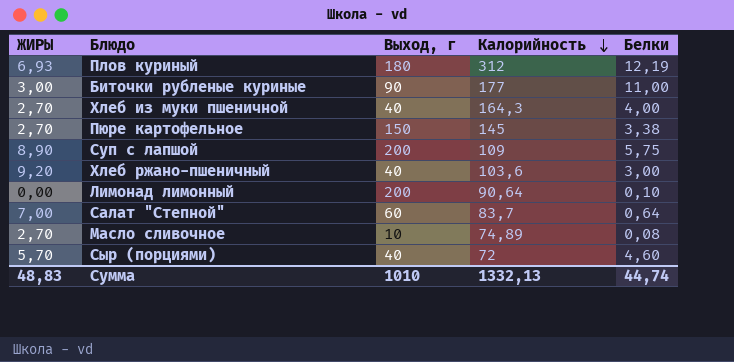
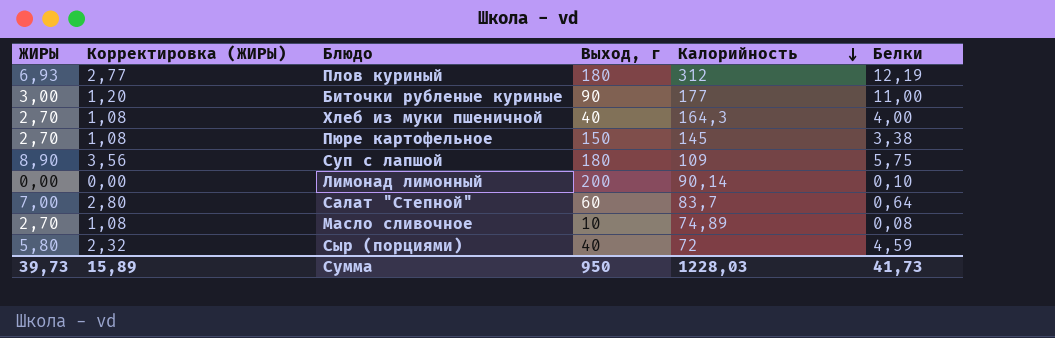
column Корректировка (ЖИРЫ) | formula: none -> [ЖИРЫ] * 0,4
row Хлеб ржано-пшеничный: 9,20 | 40 | 103,6 | 3,00 -> none
Суп с лапшой | Выход, г: 200 -> 180
Лимонад лимонный | Калорийность: 90,64 -> 90,14
Сыр (порциями) | ЖИРЫ: 5,70 -> 5,80
Сыр (порциями) | Белки: 4,60 -> 4,59
Сумма | ЖИРЫ: 48,83 -> 39,73
Сумма | Выход, г: 1010 -> 950
Сумма | Калорийность: 1332,13 -> 1228,03
Сумма | Белки: 44,74 -> 41,73

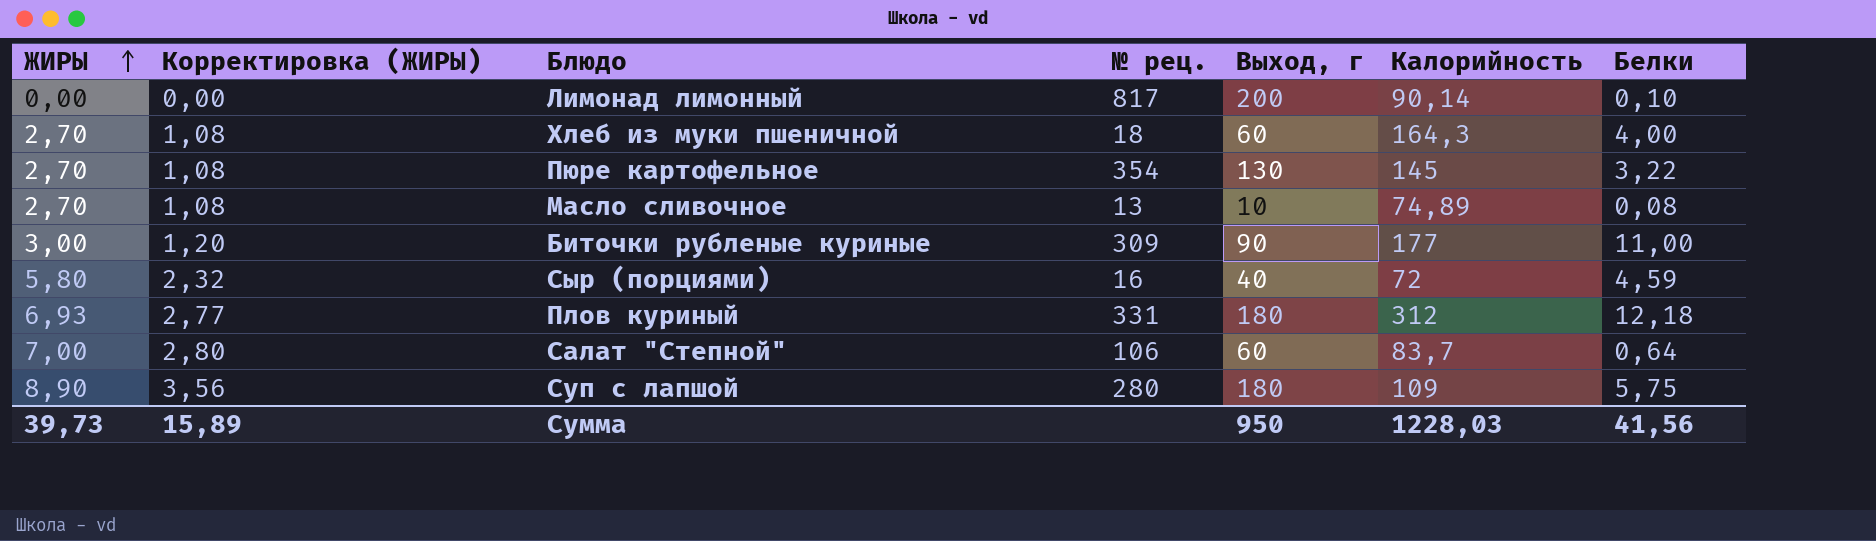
row order: Калорийность descending -> ЖИРЫ ascending
column № рец. | position: none -> 4
Хлеб из муки пшеничной | Выход, г: 40 -> 60
Пюре картофельное | Выход, г: 150 -> 130
Пюре картофельное | Белки: 3,38 -> 3,22
Плов куриный | Белки: 12,19 -> 12,18
Сумма | Белки: 41,73 -> 41,56

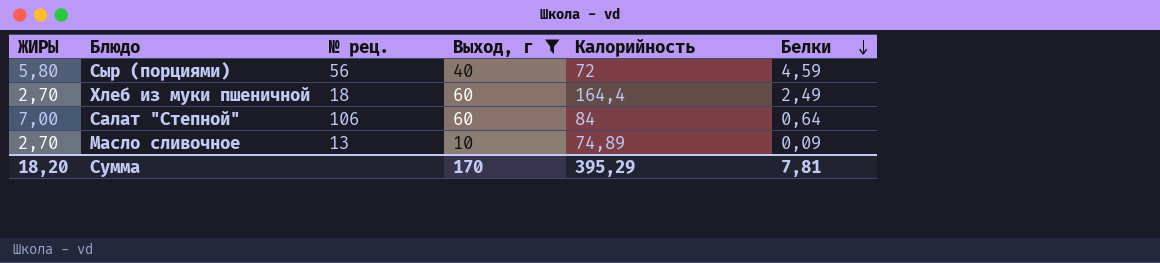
filter: none -> Выход, г <= 60
row order: ЖИРЫ ascending -> Белки descending
column Корректировка (ЖИРЫ) | formula: [ЖИРЫ] * 0,4 -> none
Сыр (порциями) | № рец.: 16 -> 56
Хлеб из муки пшеничной | Калорийность: 164,3 -> 164,4
Хлеб из муки пшеничной | Белки: 4,00 -> 2,49
Салат "Степной" | Калорийность: 83,7 -> 84
Масло сливочное | Белки: 0,08 -> 0,09
Сумма | ЖИРЫ: 39,73 -> 18,20
Сумма | Выход, г: 950 -> 170
Сумма | Калорийность: 1228,03 -> 395,29
Сумма | Белки: 41,56 -> 7,81

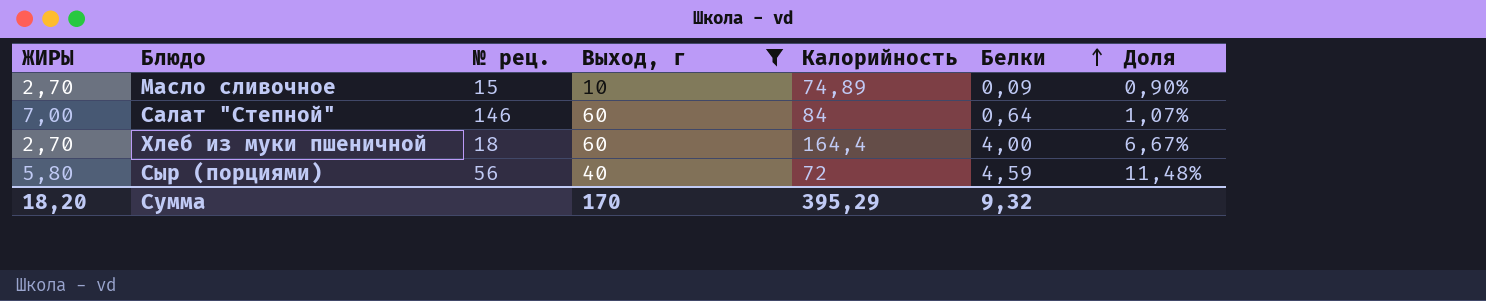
row order: Белки descending -> Белки ascending
column Доля | formula: none -> [Белки] / [Выход, г]
Масло сливочное | № рец.: 13 -> 15
Салат "Степной" | № рец.: 106 -> 146
Хлеб из муки пшеничной | Белки: 2,49 -> 4,00
Сумма | Белки: 7,81 -> 9,32

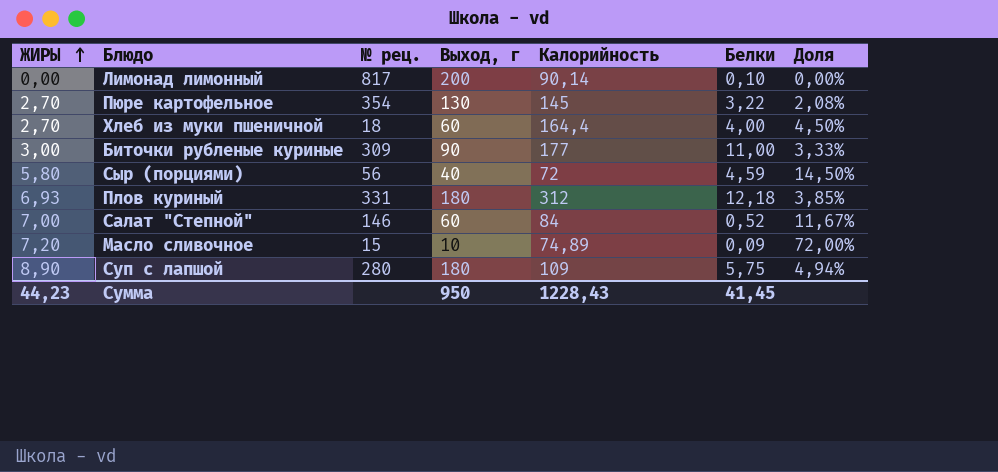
filter: Выход, г <= 60 -> none
row order: Белки ascending -> ЖИРЫ ascending
column Доля | formula: [Белки] / [Выход, г] -> [ЖИРЫ] / [Выход, г]
Салат "Степной" | Белки: 0,64 -> 0,52
Масло сливочное | ЖИРЫ: 2,70 -> 7,20
Сумма | ЖИРЫ: 18,20 -> 44,23
Сумма | Выход, г: 170 -> 950
Сумма | Калорийность: 395,29 -> 1228,43
Сумма | Белки: 9,32 -> 41,45

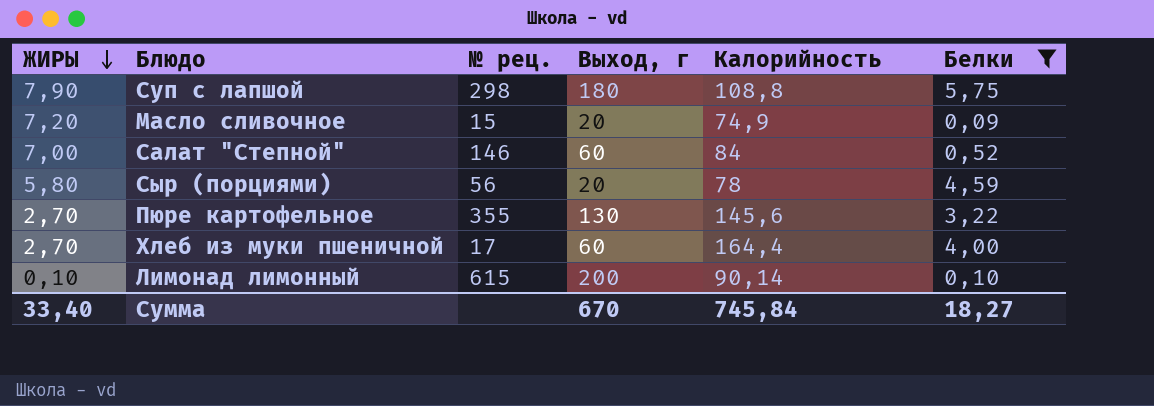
filter: none -> Белки <= 5,75
row order: ЖИРЫ ascending -> ЖИРЫ descending
column Доля | formula: [ЖИРЫ] / [Выход, г] -> none
Суп с лапшой | ЖИРЫ: 8,90 -> 7,90
Суп с лапшой | № рец.: 280 -> 298
Суп с лапшой | Калорийность: 109 -> 108,8
Масло сливочное | Выход, г: 10 -> 20
Масло сливочное | Калорийность: 74,89 -> 74,9
Сыр (порциями) | Выход, г: 40 -> 20
Сыр (порциями) | Калорийность: 72 -> 78
Пюре картофельное | № рец.: 354 -> 355
Пюре картофельное | Калорийность: 145 -> 145,6
Хлеб из муки пшеничной | № рец.: 18 -> 17
Лимонад лимонный | ЖИРЫ: 0,00 -> 0,10
Лимонад лимонный | № рец.: 817 -> 615
Сумма | ЖИРЫ: 44,23 -> 33,40
Сумма | Выход, г: 950 -> 670
Сумма | Калорийность: 1228,43 -> 745,84
Сумма | Белки: 41,45 -> 18,27

